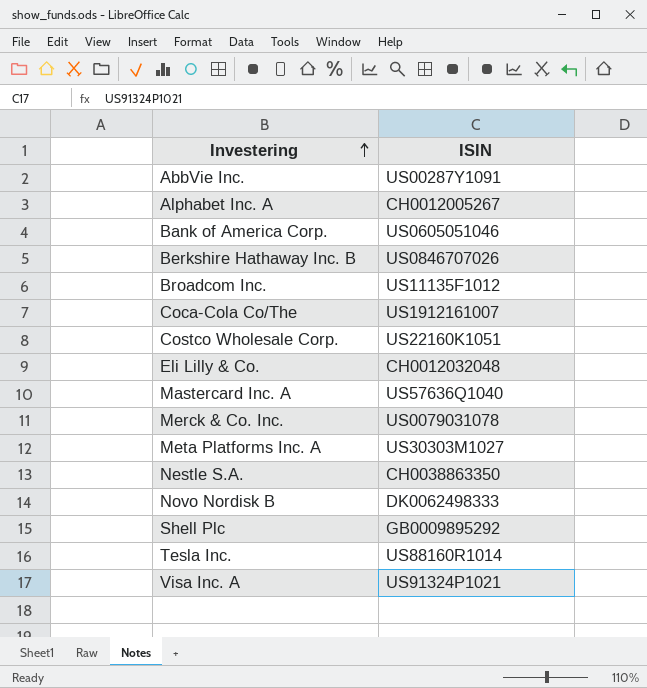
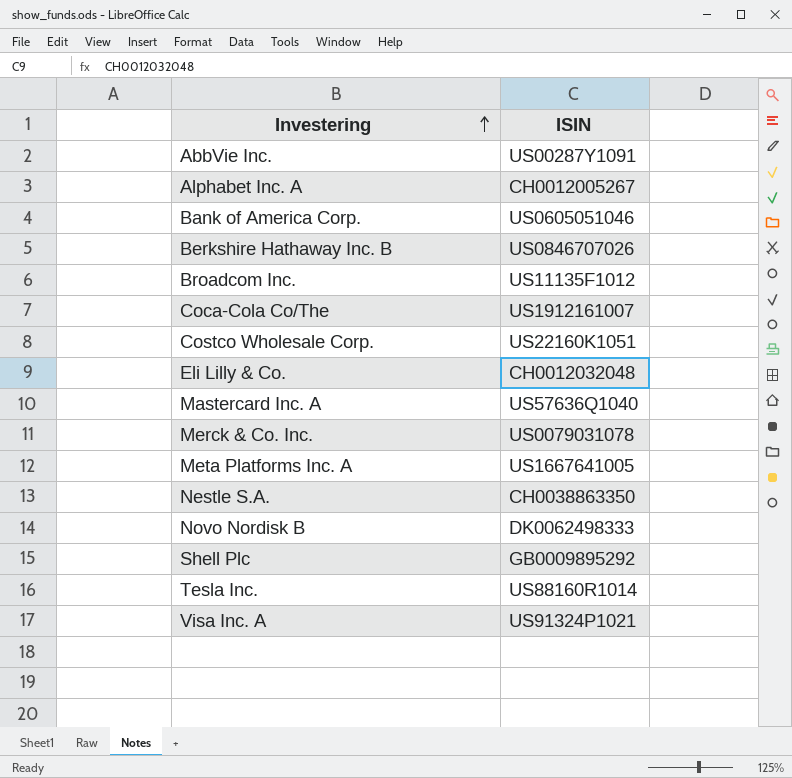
Meta Platforms Inc. A | ISIN: US30303M1027 -> US1667641005

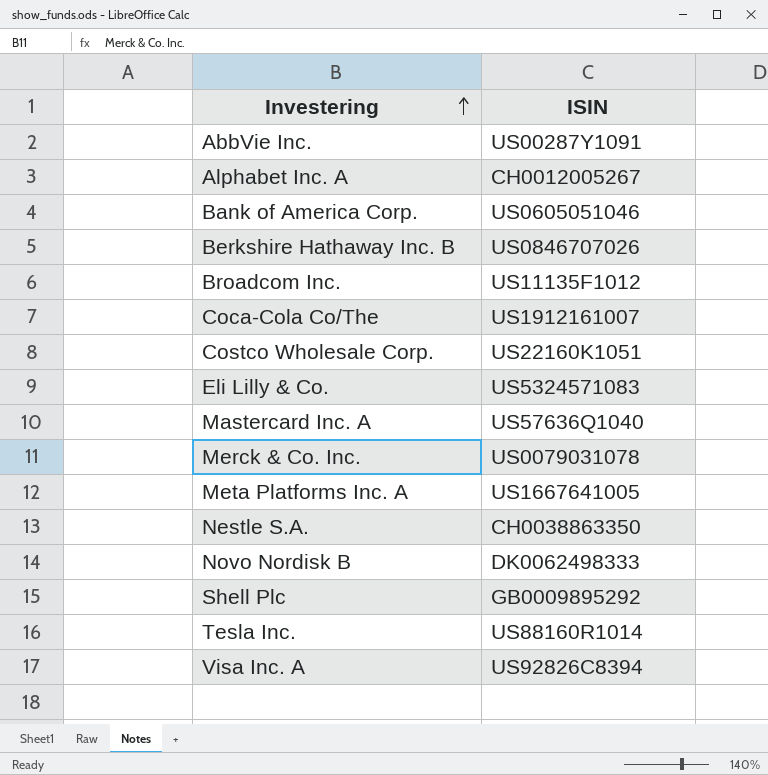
Eli Lilly & Co. | ISIN: CH0012032048 -> US5324571083
Visa Inc. A | ISIN: US91324P1021 -> US92826C8394

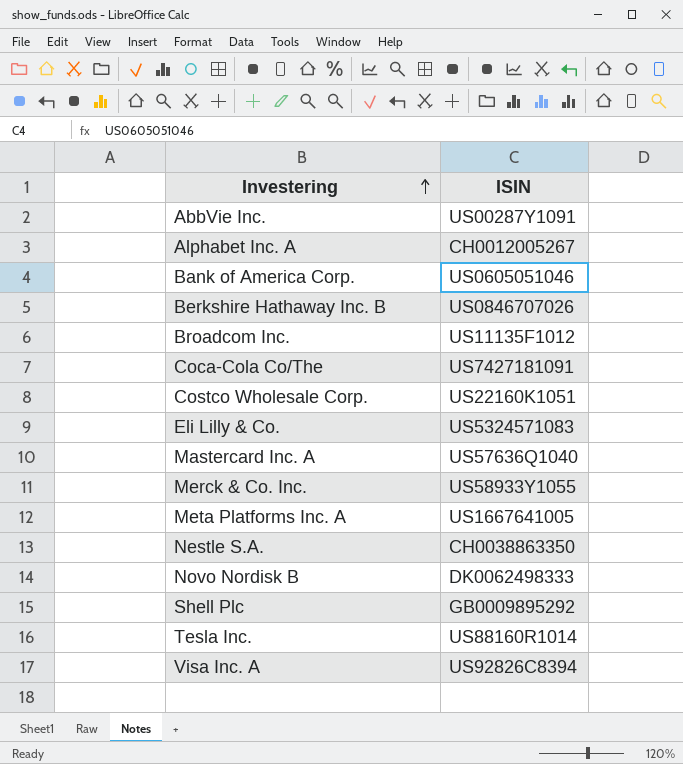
Coca-Cola Co/The | ISIN: US1912161007 -> US7427181091
Merck & Co. Inc. | ISIN: US0079031078 -> US58933Y1055

